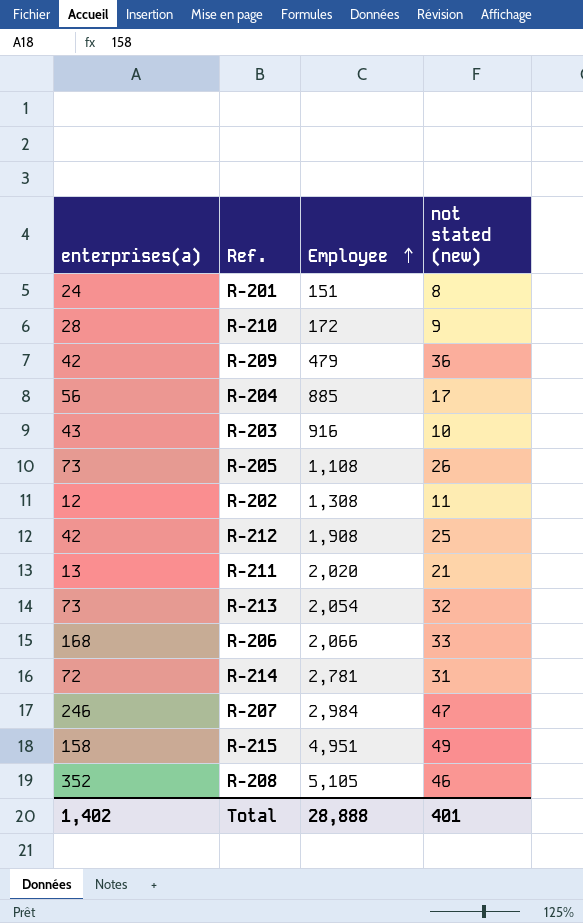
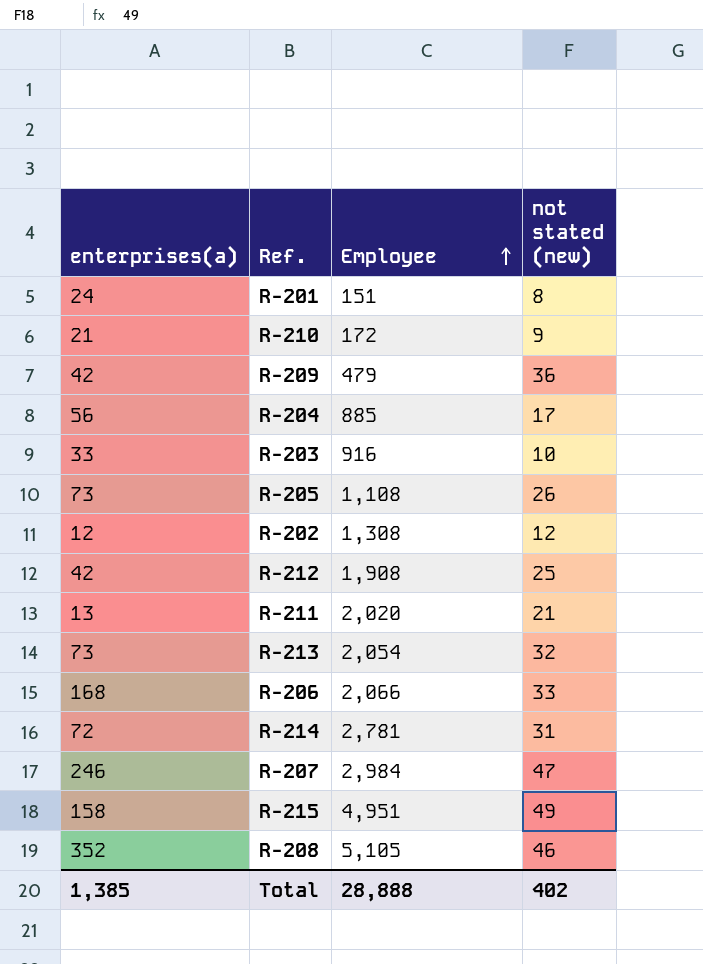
R-210 | enterprises(a): 28 -> 21
R-203 | enterprises(a): 43 -> 33
R-202 | not stated (new): 11 -> 12
Total | enterprises(a): 1,402 -> 1,385
Total | not stated (new): 401 -> 402

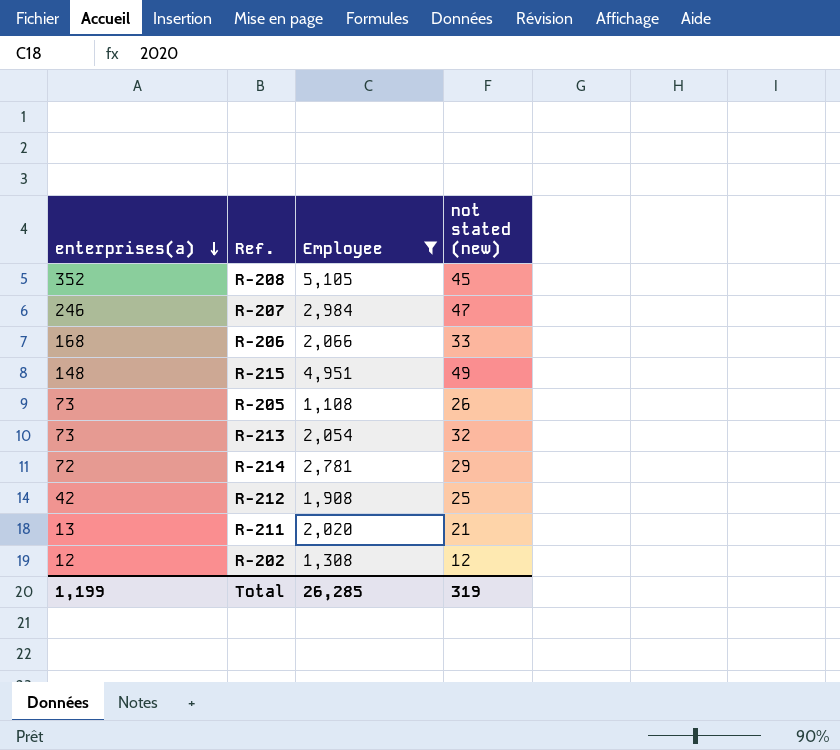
filter: none -> Employee >= 1,108
row order: Employee ascending -> enterprises(a) descending
R-208 | not stated (new): 46 -> 45
R-215 | enterprises(a): 158 -> 148
R-214 | not stated (new): 31 -> 29
Total | enterprises(a): 1,385 -> 1,199
Total | Employee: 28,888 -> 26,285
Total | not stated (new): 402 -> 319

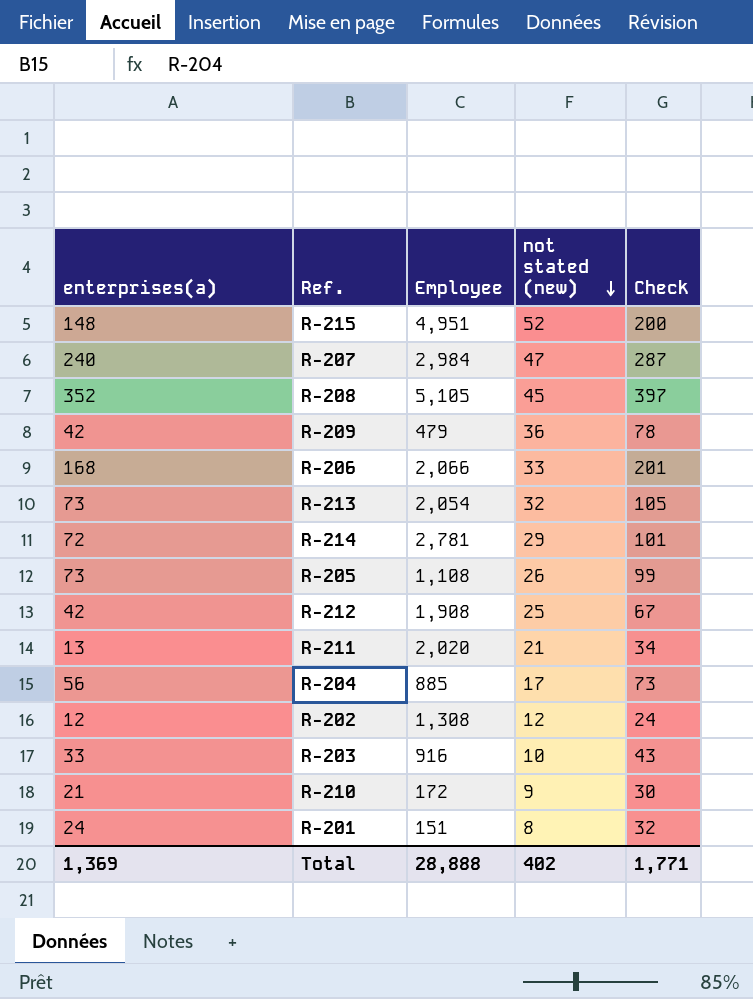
filter: Employee >= 1,108 -> none
row order: enterprises(a) descending -> not stated (new) descending
column Check | formula: none -> [enterprises(a)] + [not stated (new)]
R-215 | not stated (new): 49 -> 52
R-207 | enterprises(a): 246 -> 240
Total | enterprises(a): 1,199 -> 1,369
Total | Employee: 26,285 -> 28,888
Total | not stated (new): 319 -> 402

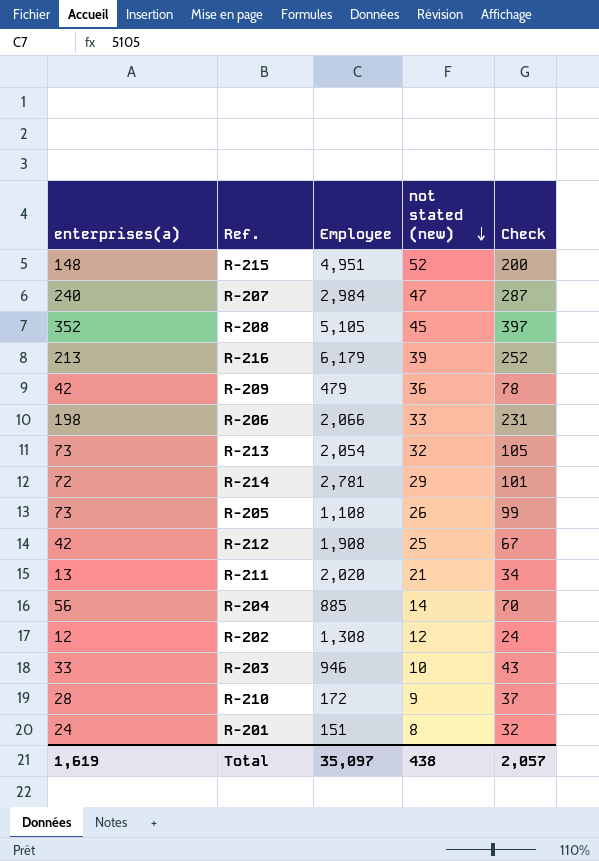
row R-216: none -> 213 | 6,179 | 39 | 252
R-206 | enterprises(a): 168 -> 198
R-206 | Check: 201 -> 231
R-204 | not stated (new): 17 -> 14
R-204 | Check: 73 -> 70
R-203 | Employee: 916 -> 946
R-210 | enterprises(a): 21 -> 28
R-210 | Check: 30 -> 37
Total | enterprises(a): 1,369 -> 1,619
Total | Employee: 28,888 -> 35,097
Total | not stated (new): 402 -> 438
Total | Check: 1,771 -> 2,057

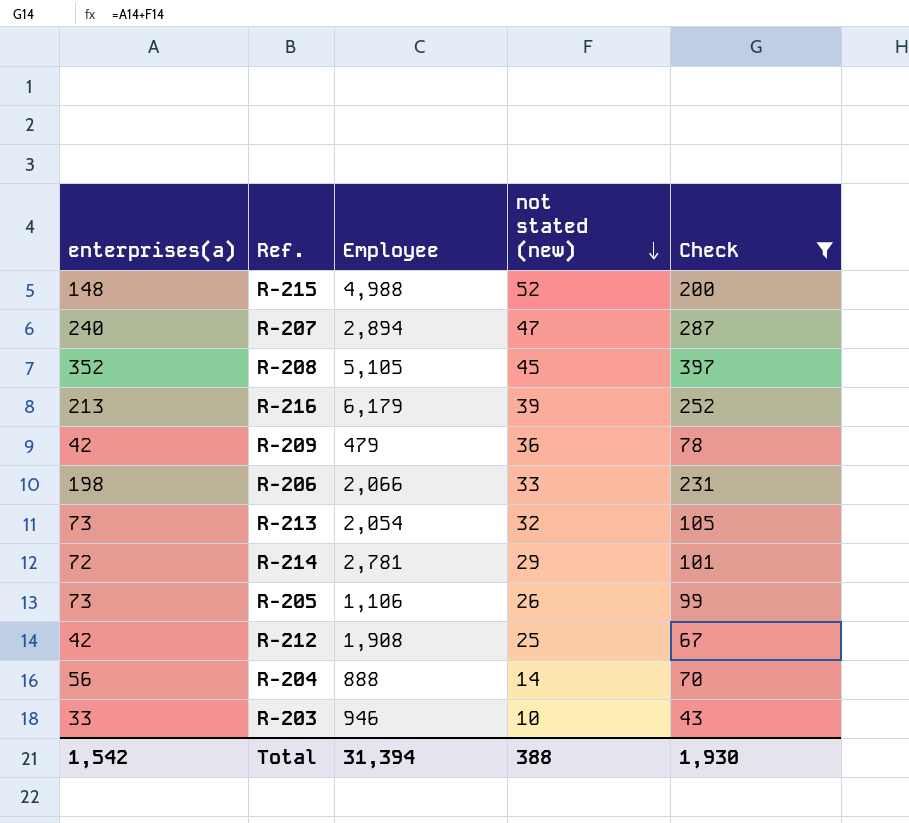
filter: none -> Check >= 43
R-215 | Employee: 4,951 -> 4,988
R-207 | Employee: 2,984 -> 2,894
R-205 | Employee: 1,108 -> 1,106
R-204 | Employee: 885 -> 888
Total | enterprises(a): 1,619 -> 1,542
Total | Employee: 35,097 -> 31,394
Total | not stated (new): 438 -> 388
Total | Check: 2,057 -> 1,930

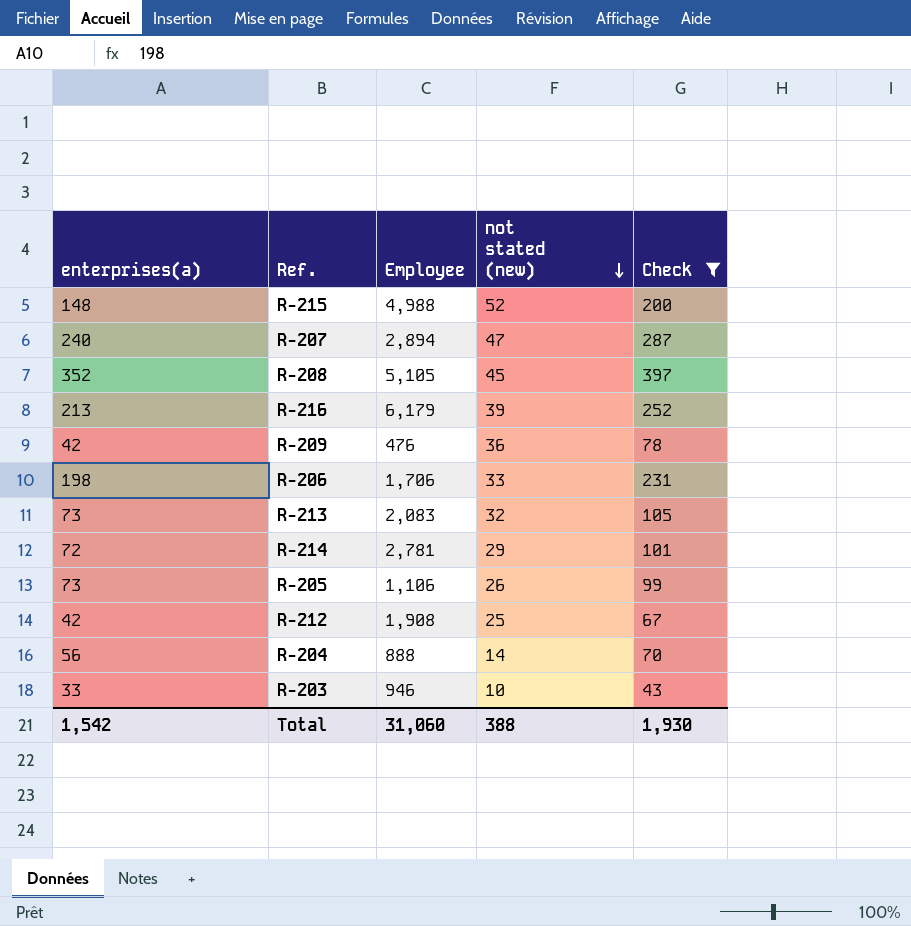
R-209 | Employee: 479 -> 476
R-206 | Employee: 2,066 -> 1,706
R-213 | Employee: 2,054 -> 2,083
Total | Employee: 31,394 -> 31,060

